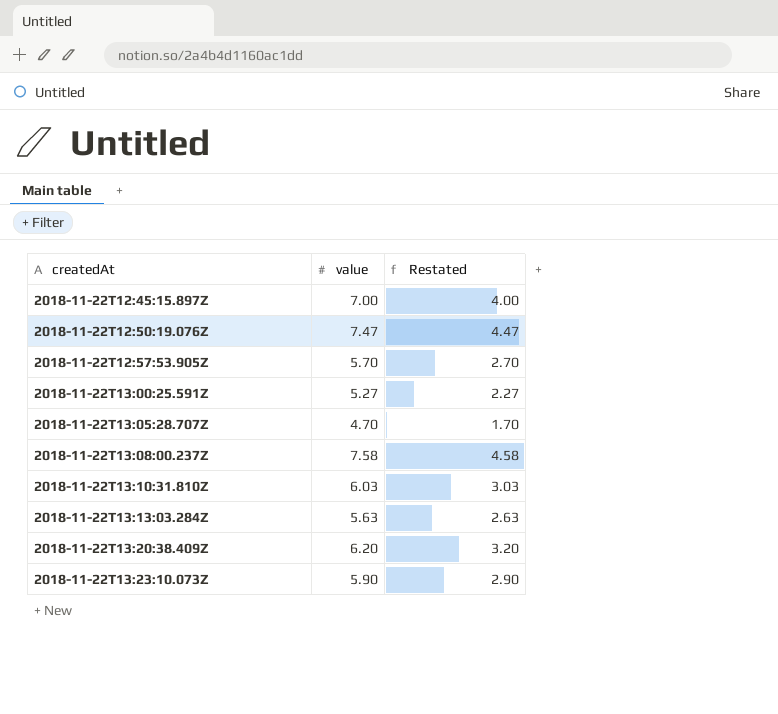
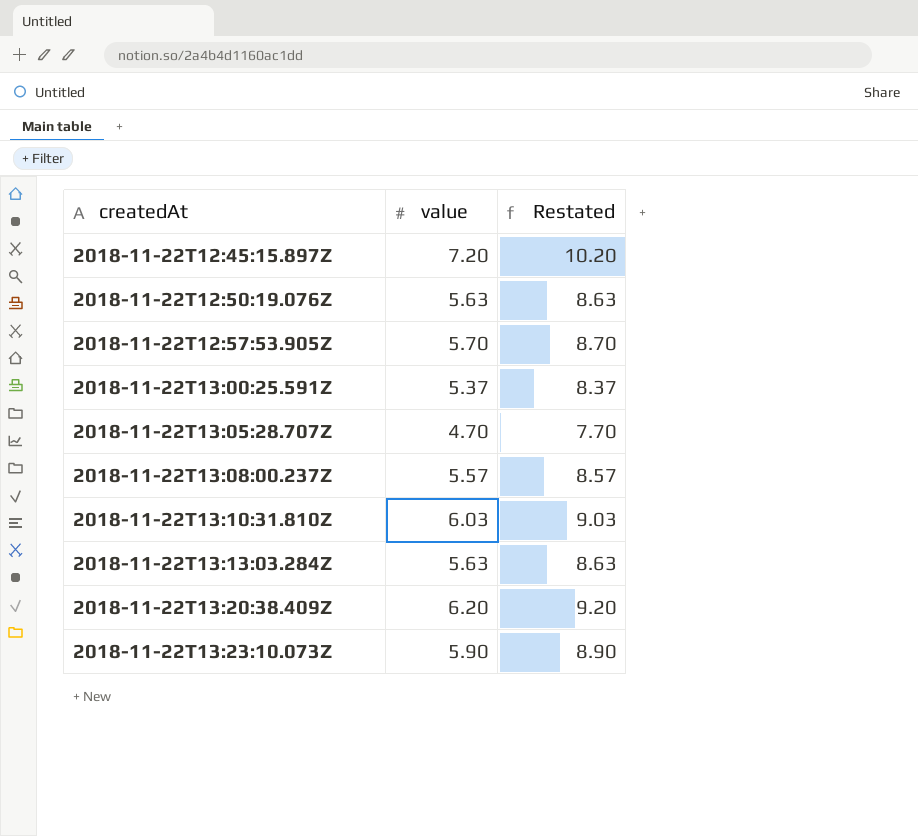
column Restated | formula: [value] - 3 -> [value] + 3
2018-11-22T12:45:15.897Z | value: 7.00 -> 7.20
2018-11-22T12:50:19.076Z | value: 7.47 -> 5.63
2018-11-22T13:00:25.591Z | value: 5.27 -> 5.37
2018-11-22T13:08:00.237Z | value: 7.58 -> 5.57

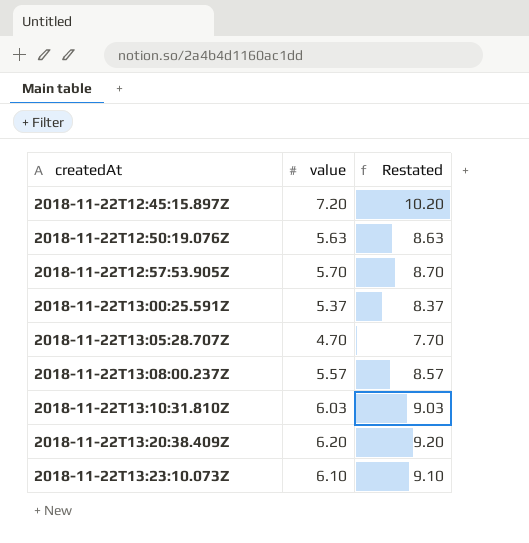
row 2018-11-22T13:13:03.284Z: 5.63 | 8.63 -> none
2018-11-22T13:23:10.073Z | value: 5.90 -> 6.10
2018-11-22T13:23:10.073Z | Restated: 8.90 -> 9.10

